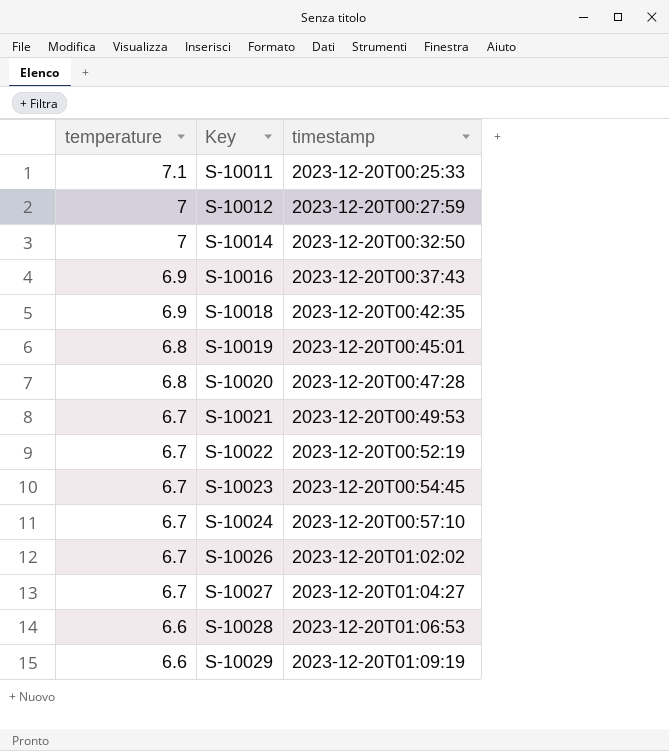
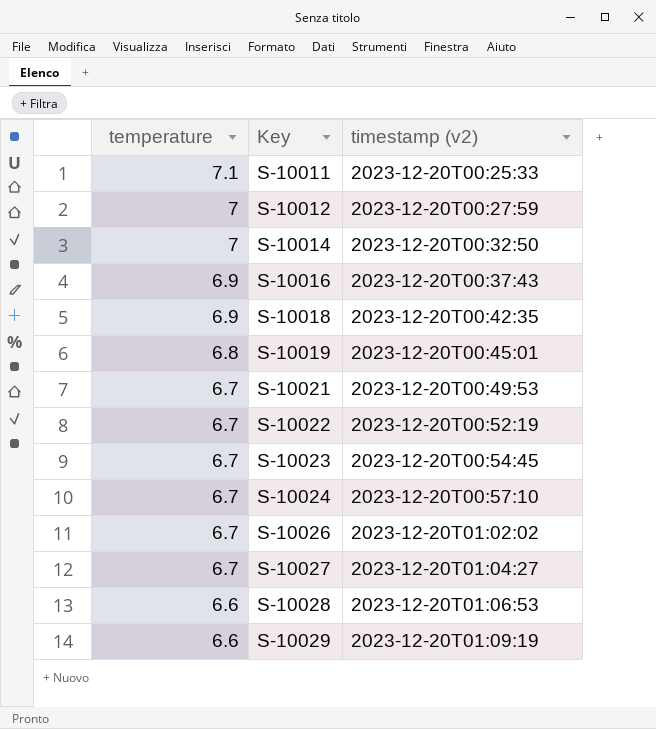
column name: timestamp -> timestamp (v2)
row S-10020: 6.8 | 2023-12-20T00:47:28 -> none

